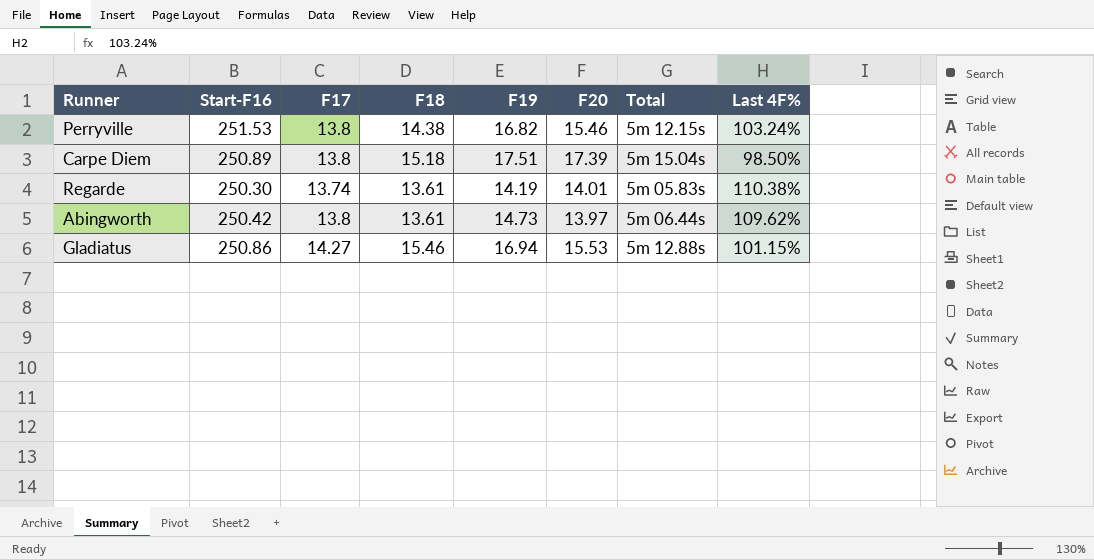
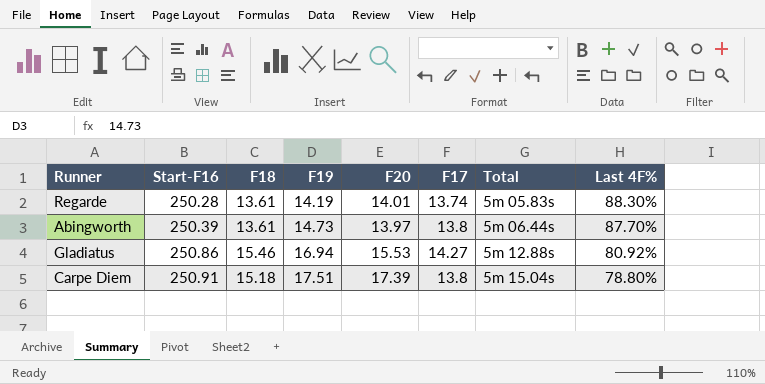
row order: none -> Start-F16 ascending
column F17 | position: 3 -> 6
row Perryville: 251.53 | 13.8 | 14.38 | 16.82 | 15.46 | 5m 12.15s | 103.24% -> none
Regarde | Start-F16: 250.30 -> 250.28
Regarde | Last 4F%: 110.38% -> 88.30%
Abingworth | Start-F16: 250.42 -> 250.39
Abingworth | Last 4F%: 109.62% -> 87.70%
Gladiatus | Last 4F%: 101.15% -> 80.92%
Carpe Diem | Start-F16: 250.89 -> 250.91
Carpe Diem | Last 4F%: 98.50% -> 78.80%

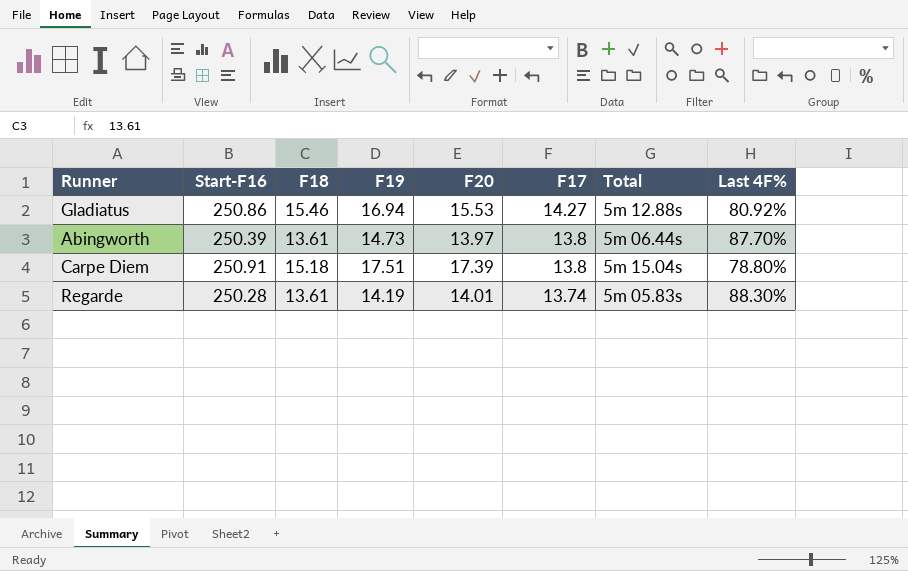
row order: Start-F16 ascending -> F17 descending

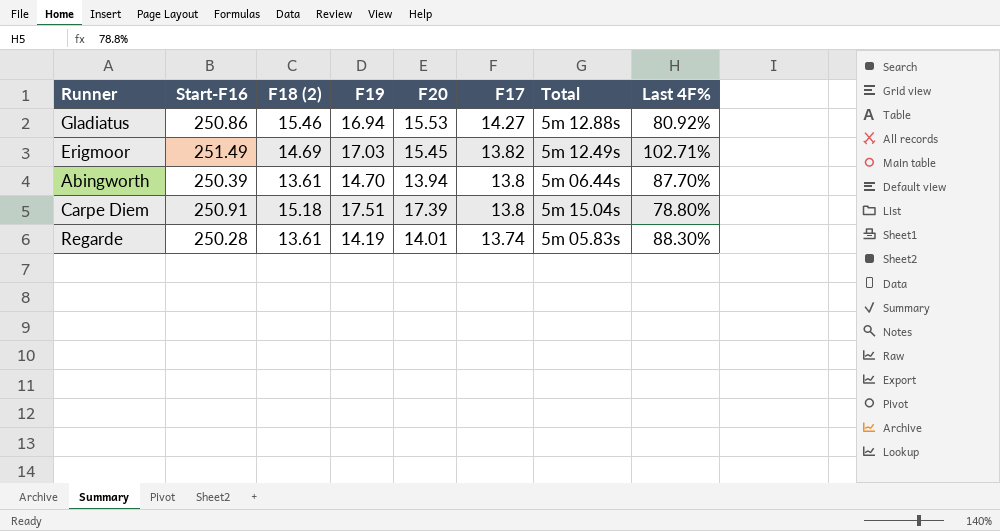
column name: F18 -> F18 (2)
row Erigmoor: none -> 251.49 | 14.69 | 17.03 | 15.45 | 13.82 | 5m 12.49s | 102.71%
Abingworth | F19: 14.73 -> 14.70
Abingworth | F20: 13.97 -> 13.94

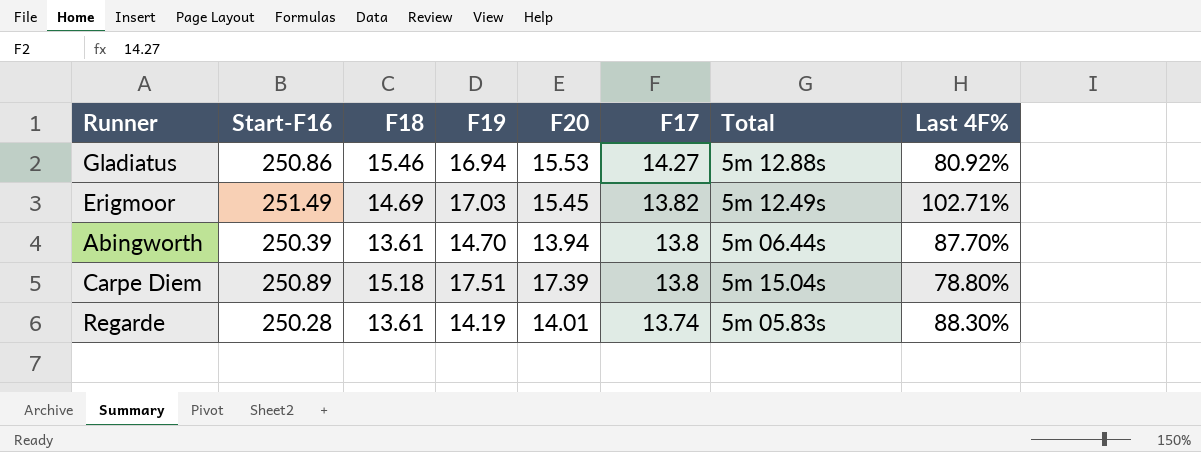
column name: F18 (2) -> F18
Carpe Diem | Start-F16: 250.91 -> 250.89

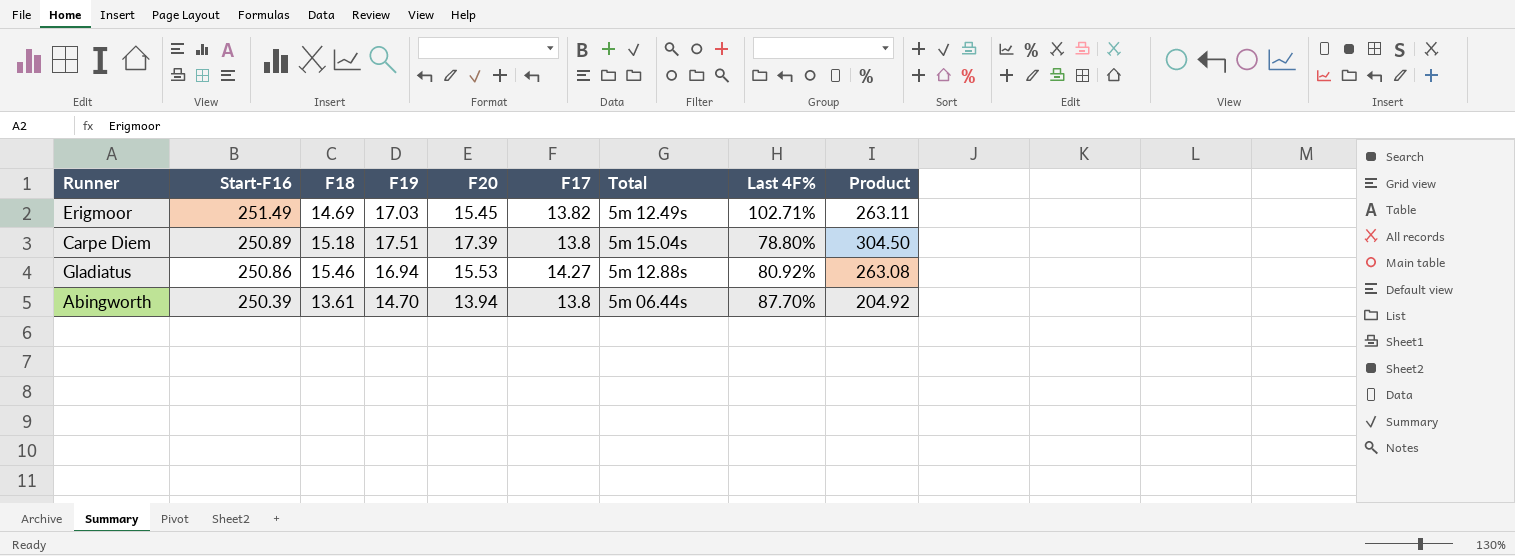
row order: F17 descending -> Start-F16 descending
column Product | formula: none -> [F19] * [F20]
row Regarde: 250.28 | 13.61 | 14.19 | 14.01 | 13.74 | 5m 05.83s | 88.30% -> none

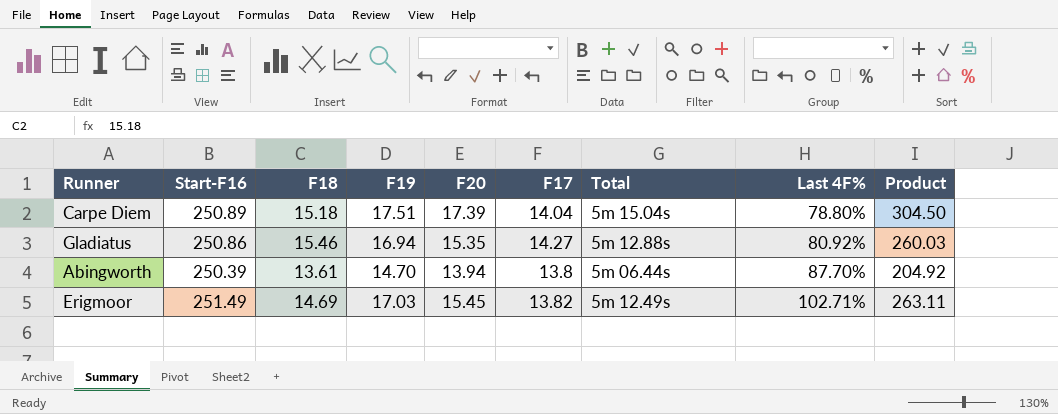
row order: Start-F16 descending -> Last 4F% ascending
Carpe Diem | F17: 13.8 -> 14.04
Gladiatus | F20: 15.53 -> 15.35
Gladiatus | Product: 263.08 -> 260.03

